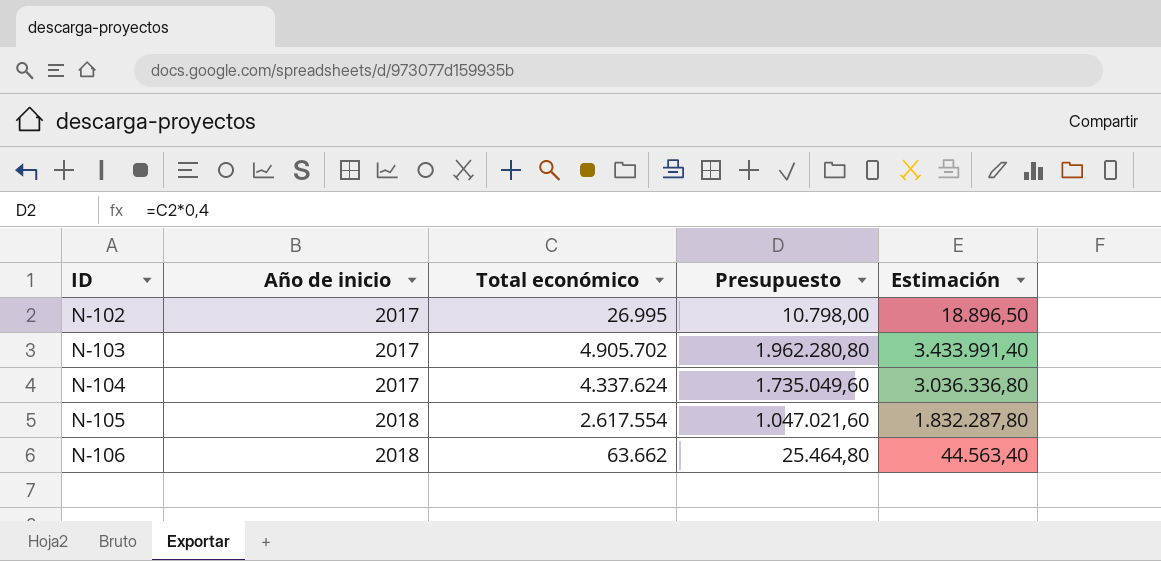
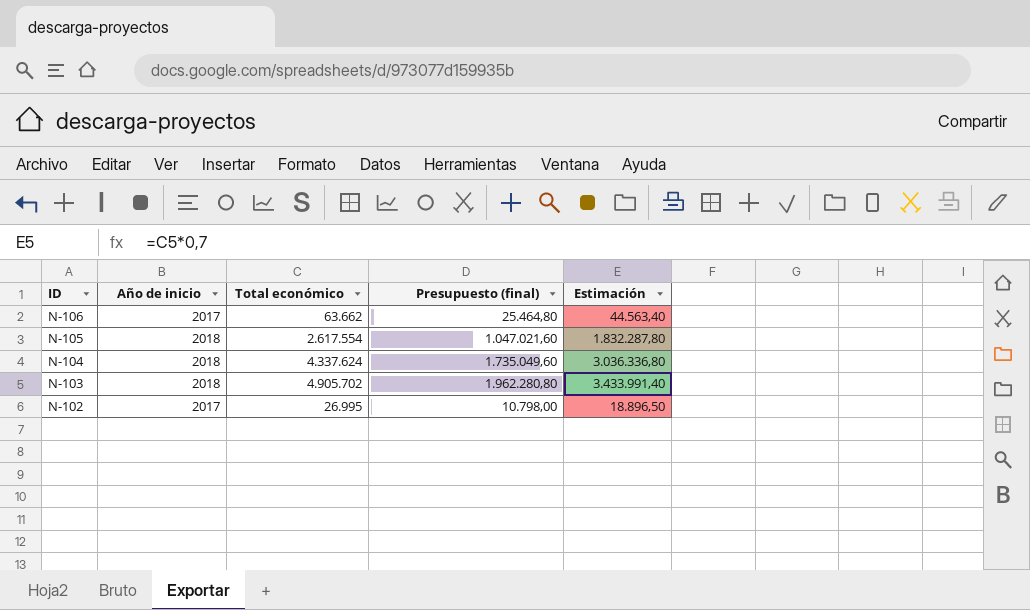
row order: ID ascending -> ID descending
column name: Presupuesto -> Presupuesto (final)
N-106 | Año de inicio: 2018 -> 2017
N-104 | Año de inicio: 2017 -> 2018
N-103 | Año de inicio: 2017 -> 2018

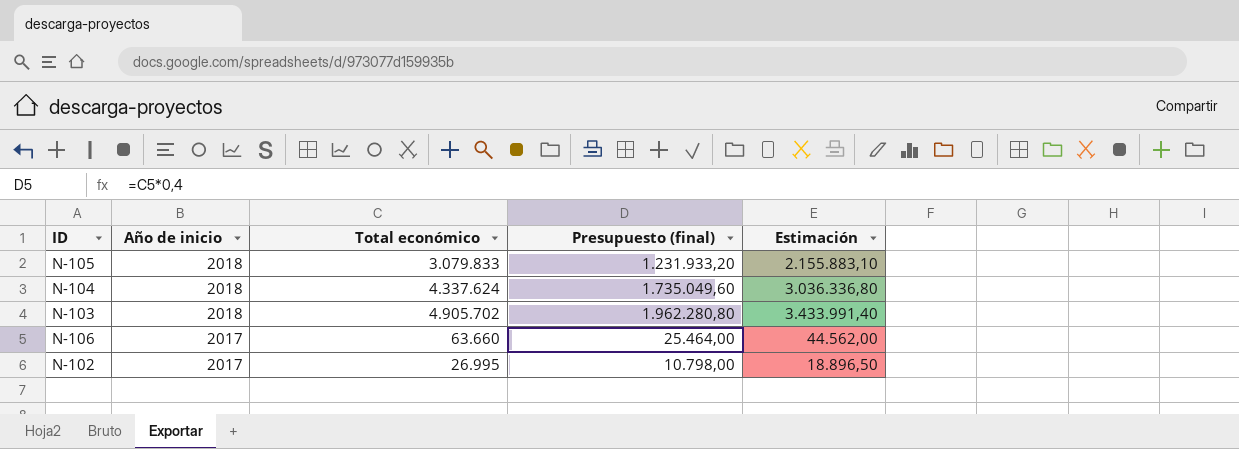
row order: ID descending -> Año de inicio descending
N-105 | Total económico: 2.617.554 -> 3.079.833
N-105 | Presupuesto (final): 1.047.021,60 -> 1.231.933,20
N-105 | Estimación: 1.832.287,80 -> 2.155.883,10
N-106 | Total económico: 63.662 -> 63.660
N-106 | Presupuesto (final): 25.464,80 -> 25.464,00
N-106 | Estimación: 44.563,40 -> 44.562,00

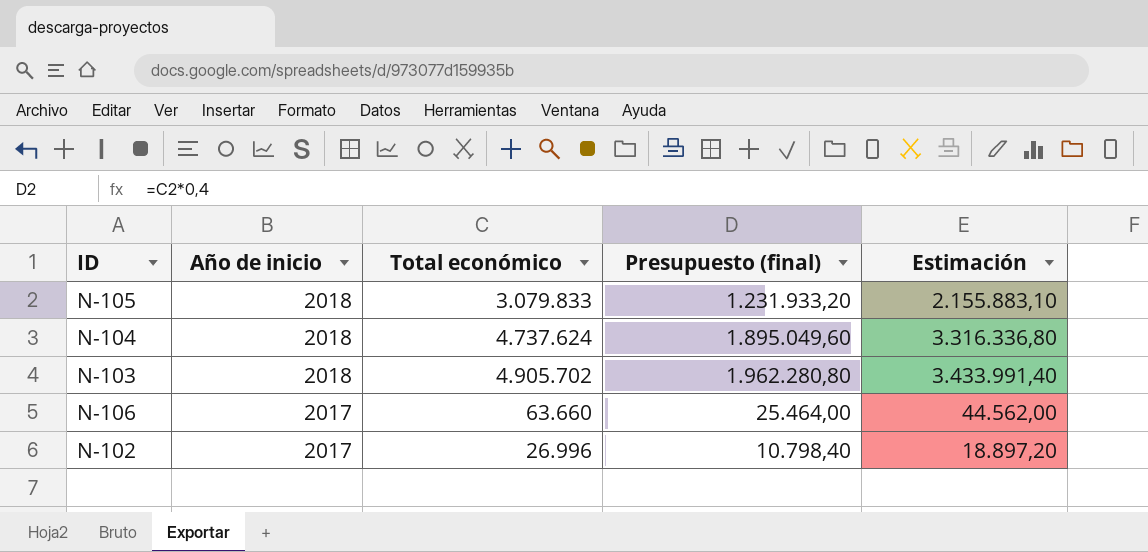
N-104 | Total económico: 4.337.624 -> 4.737.624
N-104 | Presupuesto (final): 1.735.049,60 -> 1.895.049,60
N-104 | Estimación: 3.036.336,80 -> 3.316.336,80
N-102 | Total económico: 26.995 -> 26.996
N-102 | Presupuesto (final): 10.798,00 -> 10.798,40
N-102 | Estimación: 18.896,50 -> 18.897,20

